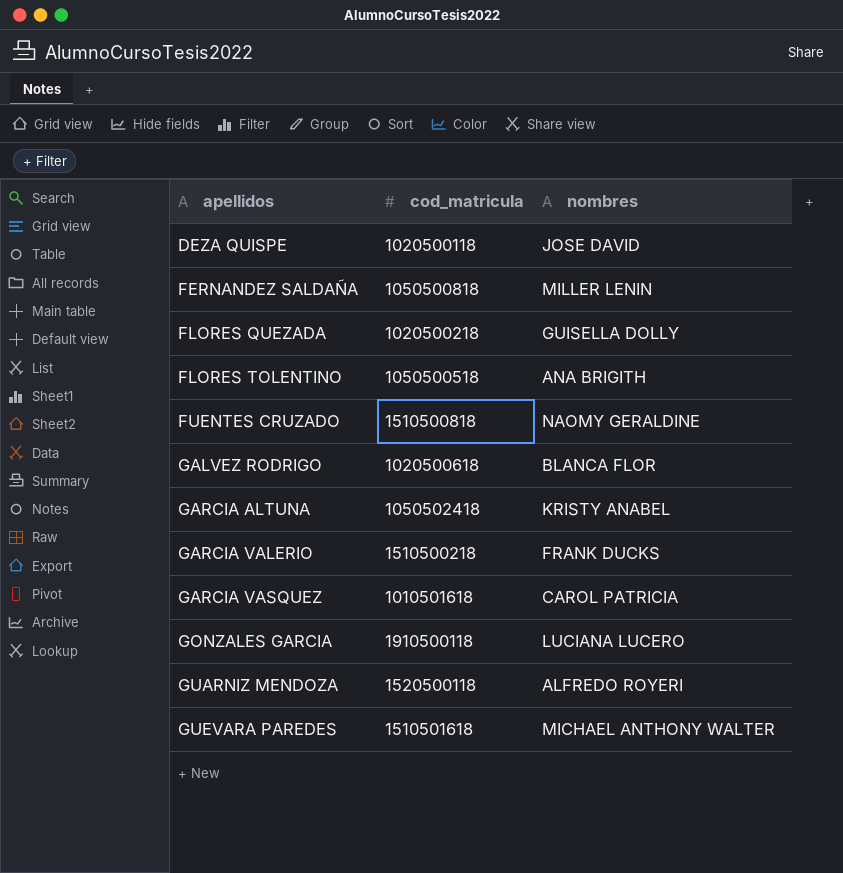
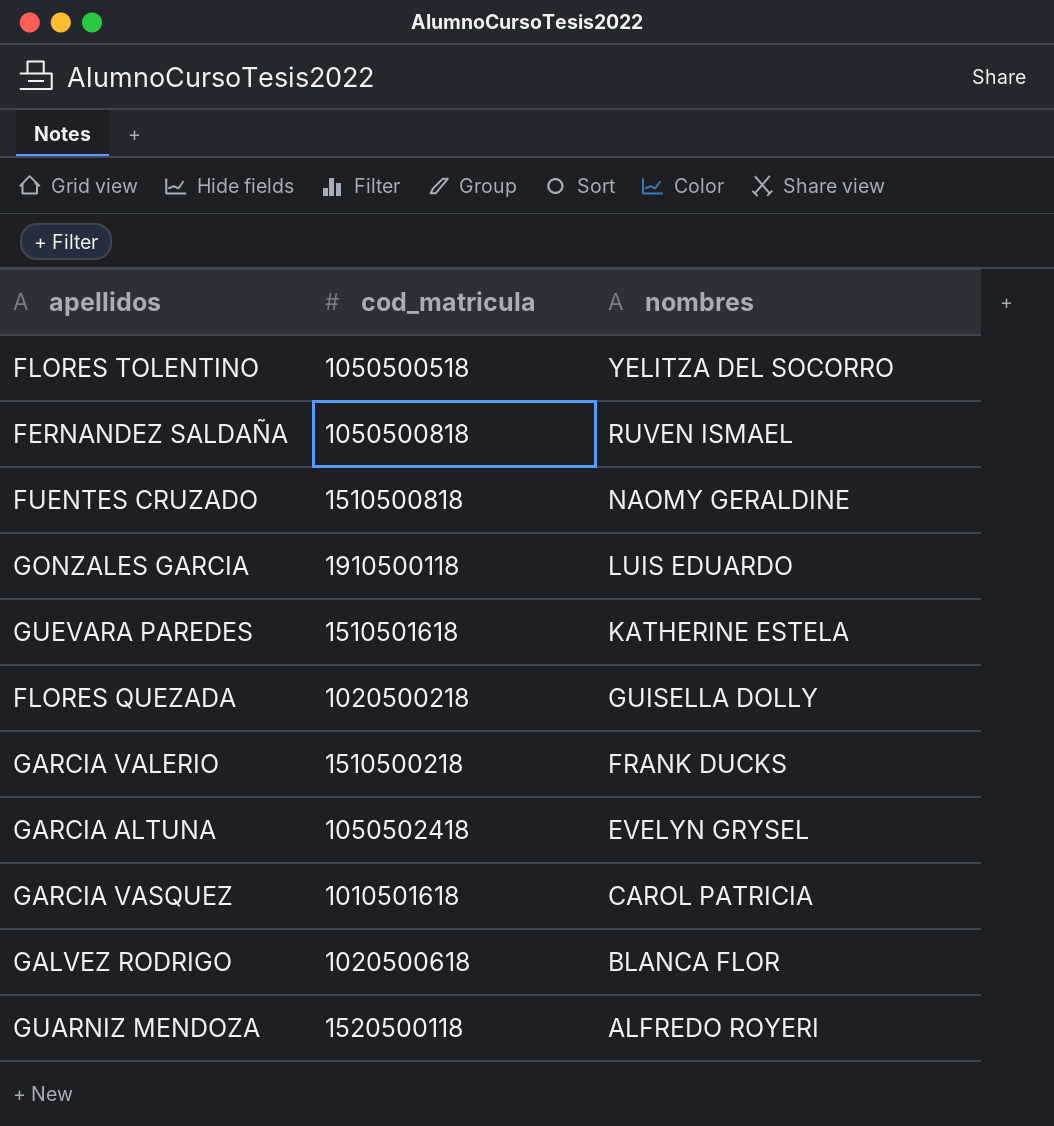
row order: apellidos ascending -> nombres descending
row DEZA QUISPE: 1020500118 | JOSE DAVID -> none
FLORES TOLENTINO | nombres: ANA BRIGITH -> YELITZA DEL SOCORRO
FERNANDEZ SALDAÑA | nombres: MILLER LENIN -> RUVEN ISMAEL
GONZALES GARCIA | nombres: LUCIANA LUCERO -> LUIS EDUARDO
GUEVARA PAREDES | nombres: MICHAEL ANTHONY WALTER -> KATHERINE ESTELA
GARCIA ALTUNA | nombres: KRISTY ANABEL -> EVELYN GRYSEL

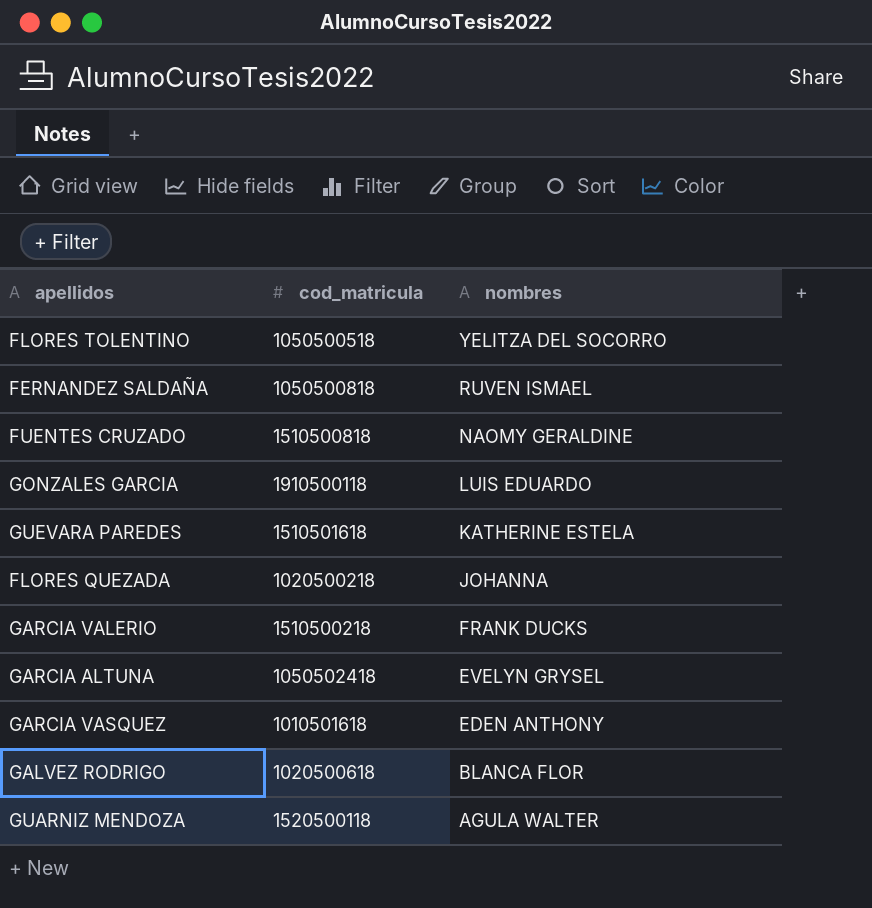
FLORES QUEZADA | nombres: GUISELLA DOLLY -> JOHANNA
GARCIA VASQUEZ | nombres: CAROL PATRICIA -> EDEN ANTHONY
GUARNIZ MENDOZA | nombres: ALFREDO ROYERI -> AGULA WALTER

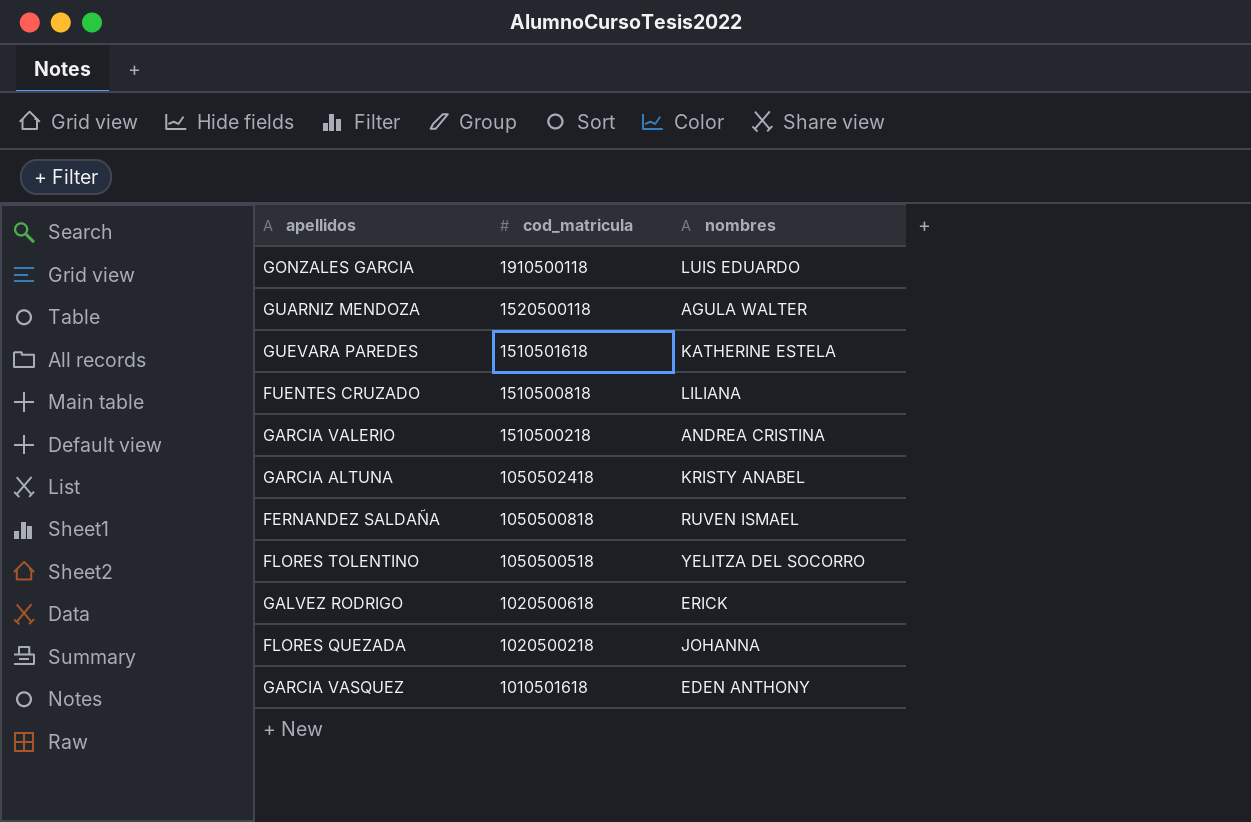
row order: nombres descending -> cod_matricula descending
FUENTES CRUZADO | nombres: NAOMY GERALDINE -> LILIANA
GARCIA VALERIO | nombres: FRANK DUCKS -> ANDREA CRISTINA
GARCIA ALTUNA | nombres: EVELYN GRYSEL -> KRISTY ANABEL
GALVEZ RODRIGO | nombres: BLANCA FLOR -> ERICK

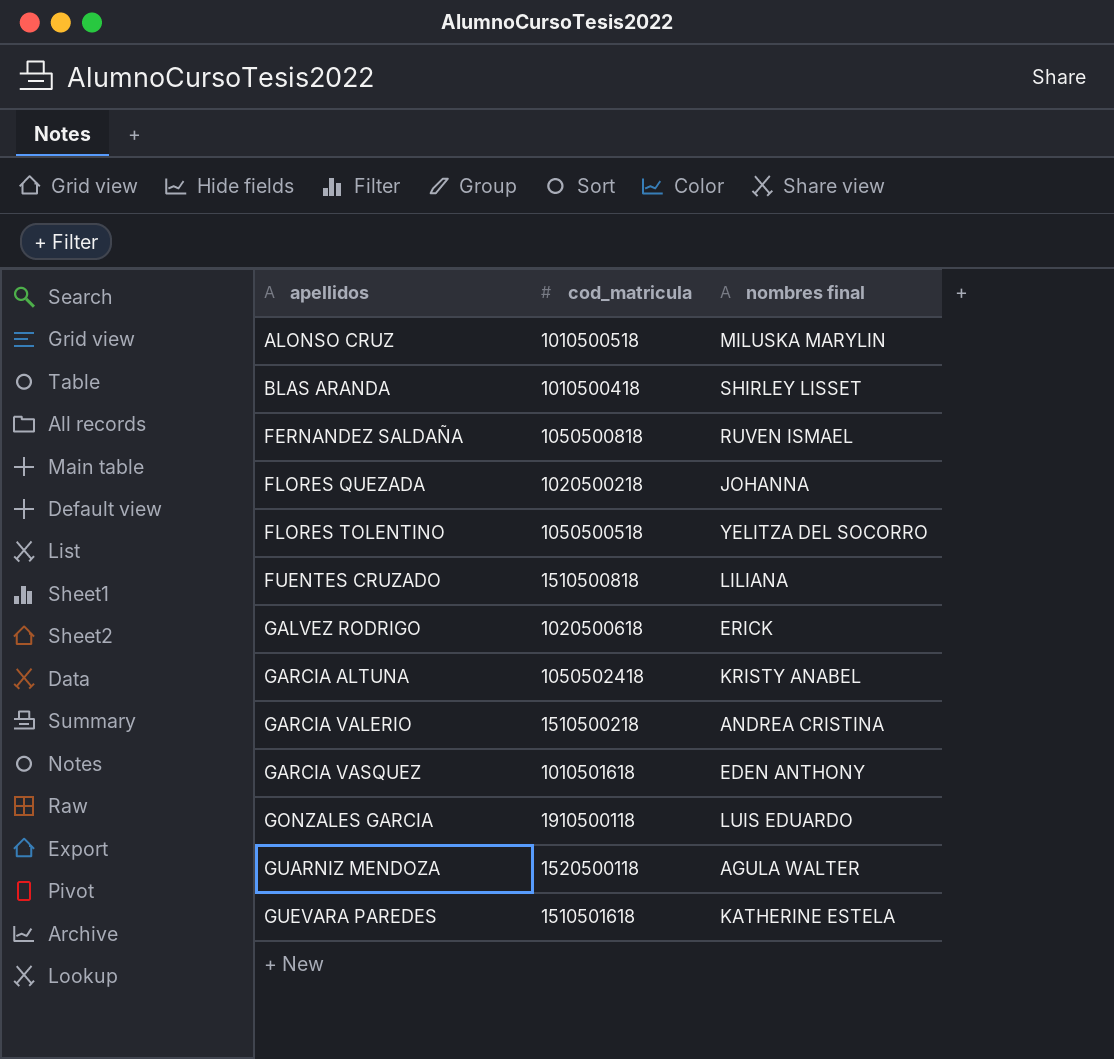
row order: cod_matricula descending -> apellidos ascending
column name: nombres -> nombres final
row ALONSO CRUZ: none -> 1010500518 | MILUSKA MARYLIN
row BLAS ARANDA: none -> 1010500418 | SHIRLEY LISSET

